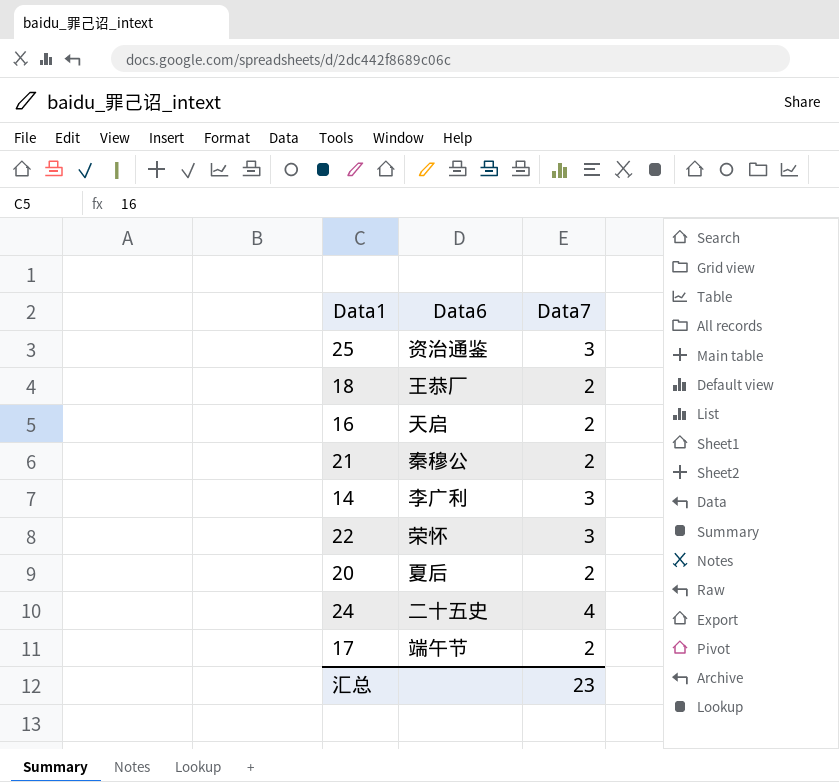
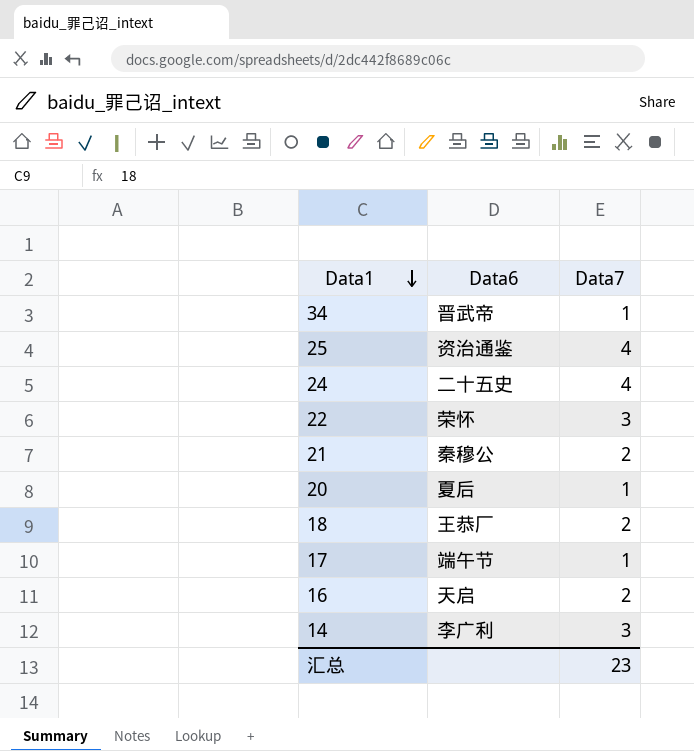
row order: none -> Data1 descending
row 34: none -> 晋武帝 | 1
25 | Data7: 3 -> 4
20 | Data7: 2 -> 1
17 | Data7: 2 -> 1

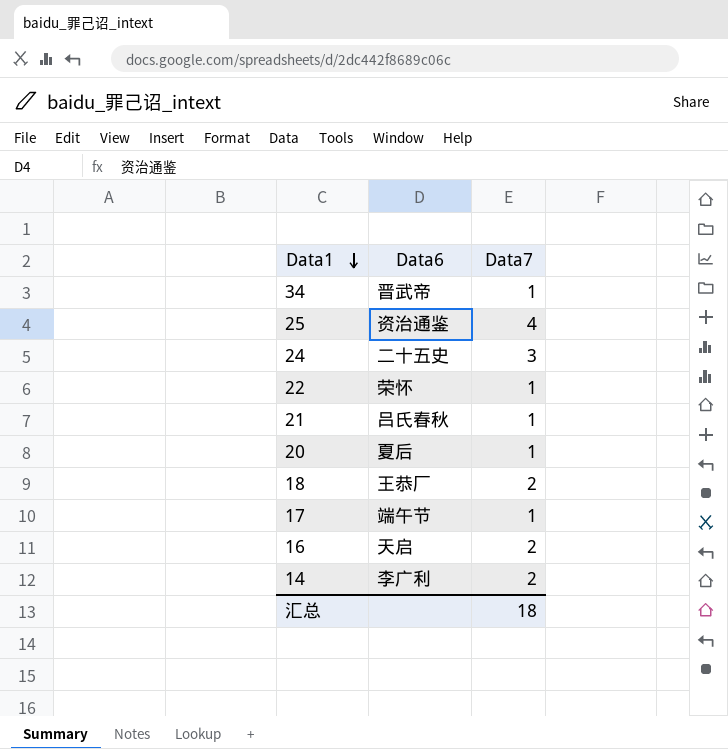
24 | Data7: 4 -> 3
22 | Data7: 3 -> 1
21 | Data6: 秦穆公 -> 吕氏春秋
21 | Data7: 2 -> 1
14 | Data7: 3 -> 2
汇总 | Data7: 23 -> 18

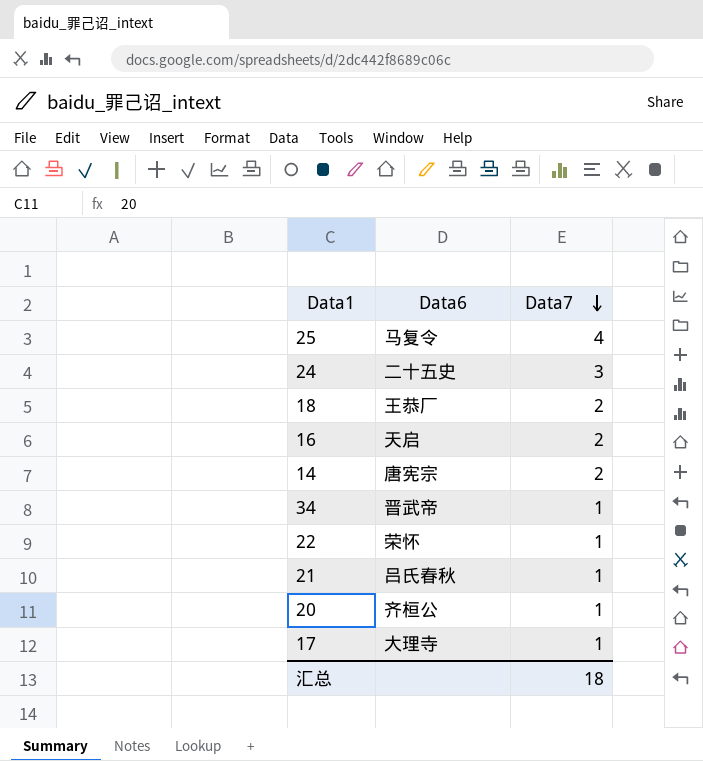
row order: Data1 descending -> Data7 descending
25 | Data6: 资治通鉴 -> 马复令
14 | Data6: 李广利 -> 唐宪宗
20 | Data6: 夏后 -> 齐桓公
17 | Data6: 端午节 -> 大理寺

